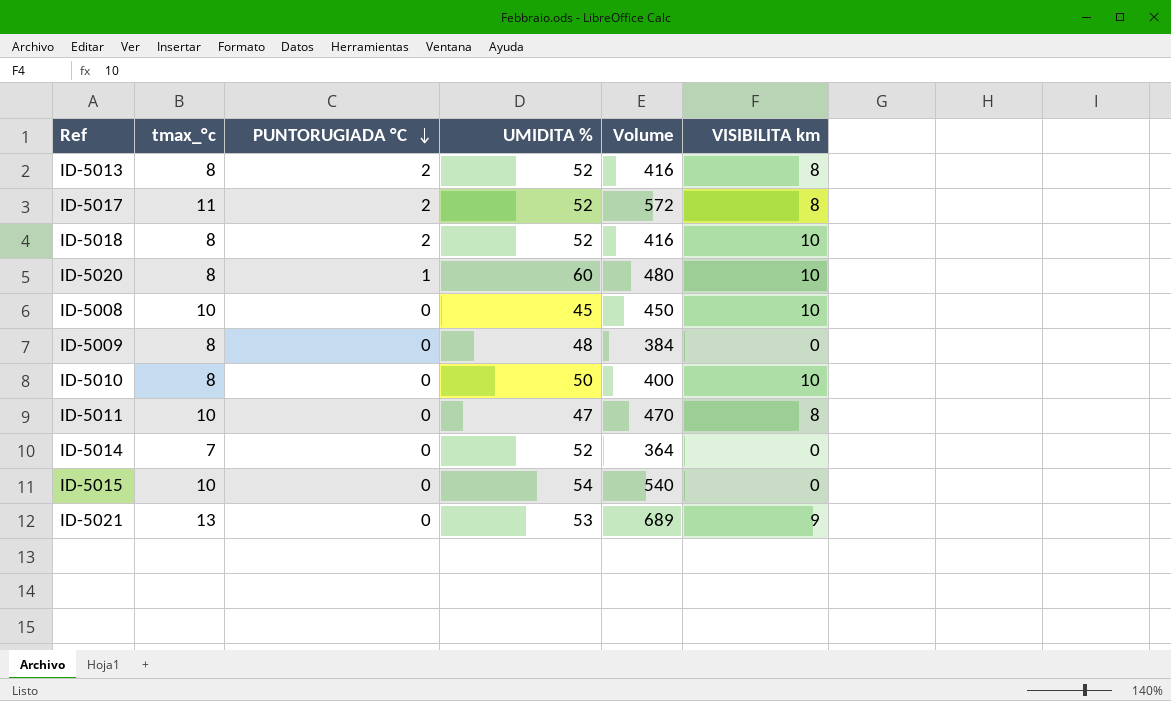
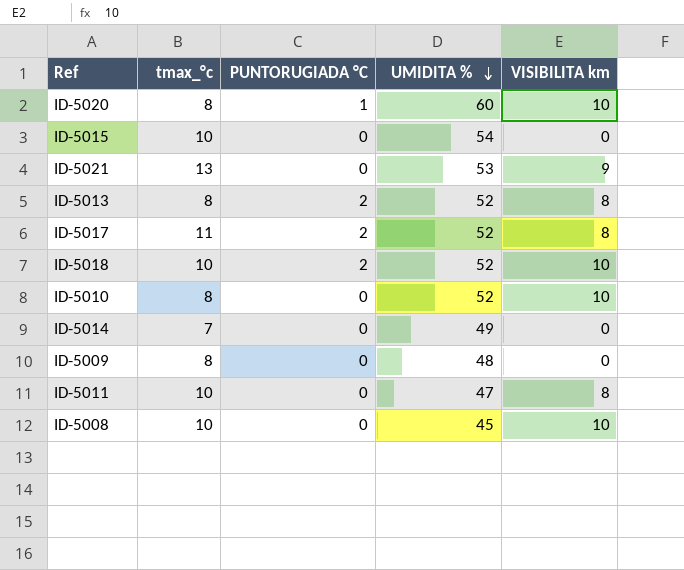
row order: PUNTORUGIADA °C descending -> UMIDITA % descending
column Volume | formula: [tmax_°c] * [UMIDITA %] -> none
ID-5018 | tmax_°c: 8 -> 10
ID-5010 | UMIDITA %: 50 -> 52
ID-5014 | UMIDITA %: 52 -> 49

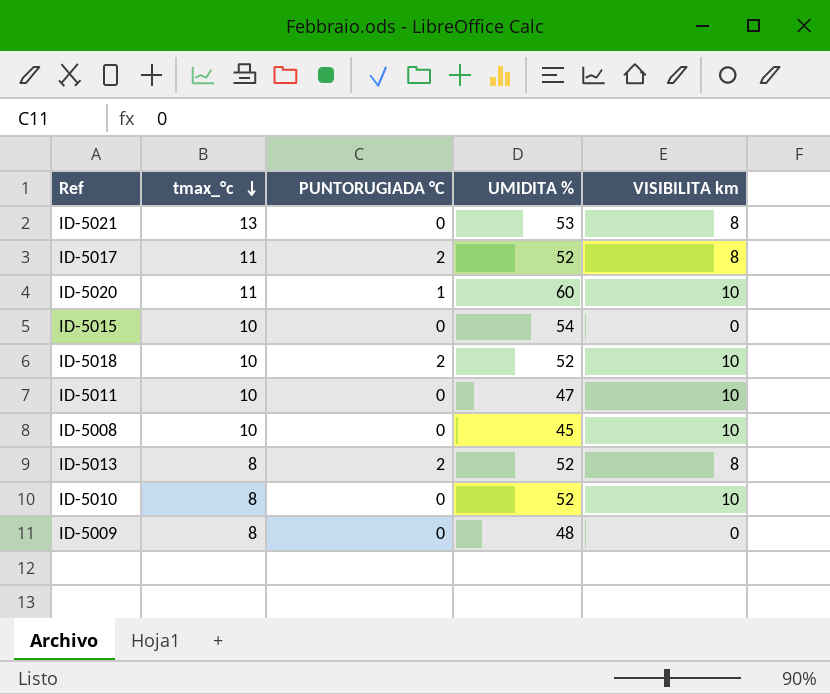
row order: UMIDITA % descending -> tmax_°c descending
row ID-5014: 7 | 0 | 49 | 0 -> none
ID-5021 | VISIBILITA km: 9 -> 8
ID-5020 | tmax_°c: 8 -> 11
ID-5011 | VISIBILITA km: 8 -> 10

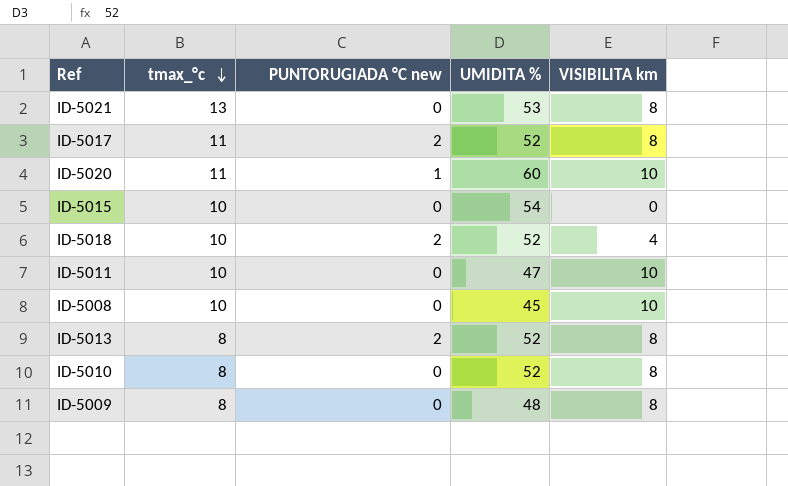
column name: PUNTORUGIADA °C -> PUNTORUGIADA °C new
ID-5018 | VISIBILITA km: 10 -> 4
ID-5010 | VISIBILITA km: 10 -> 8
ID-5009 | VISIBILITA km: 0 -> 8

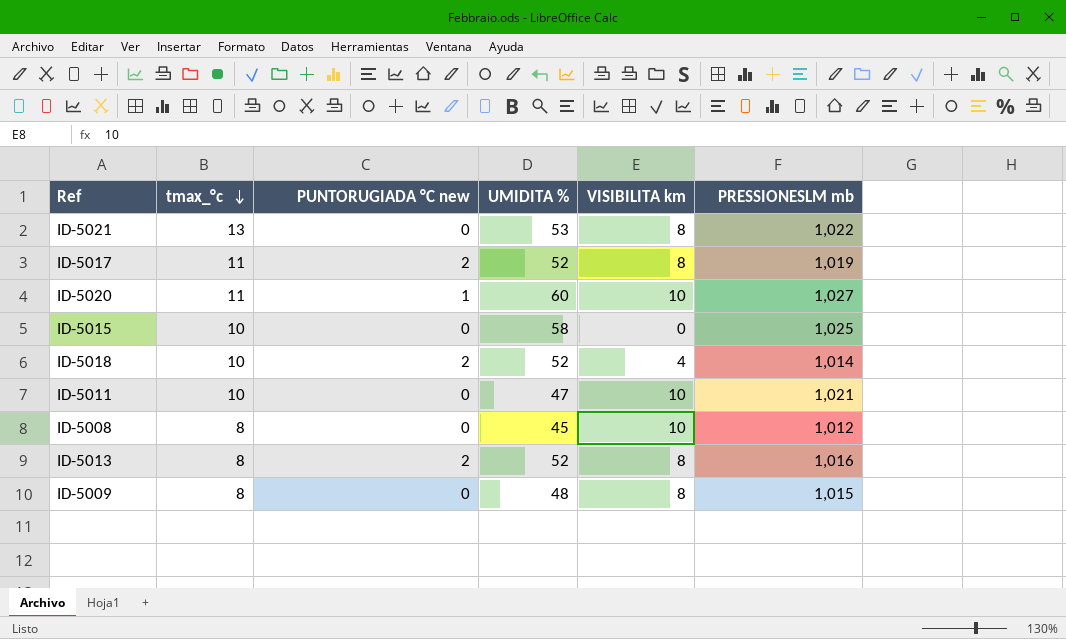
column PRESSIONESLM mb | position: none -> 6
row ID-5010: 8 | 0 | 52 | 8 -> none
ID-5015 | UMIDITA %: 54 -> 58
ID-5008 | tmax_°c: 10 -> 8

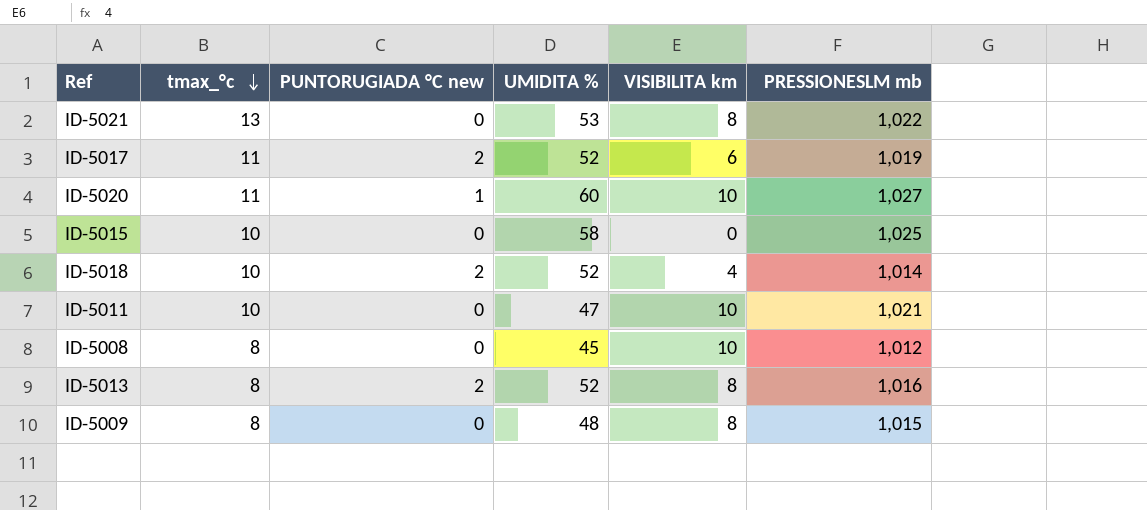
ID-5017 | VISIBILITA km: 8 -> 6

